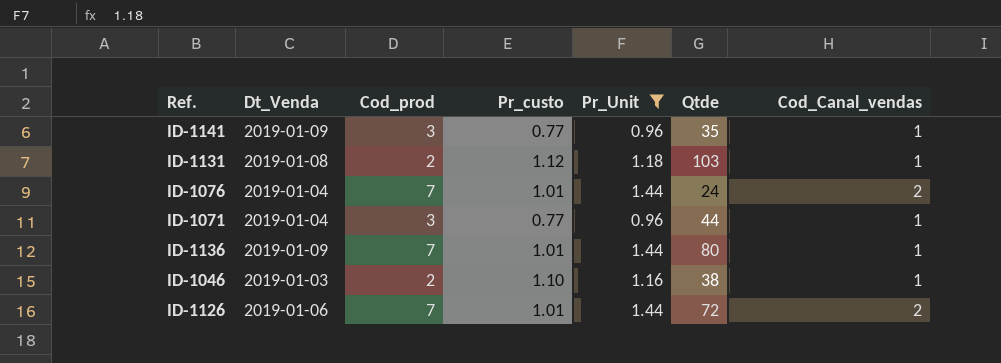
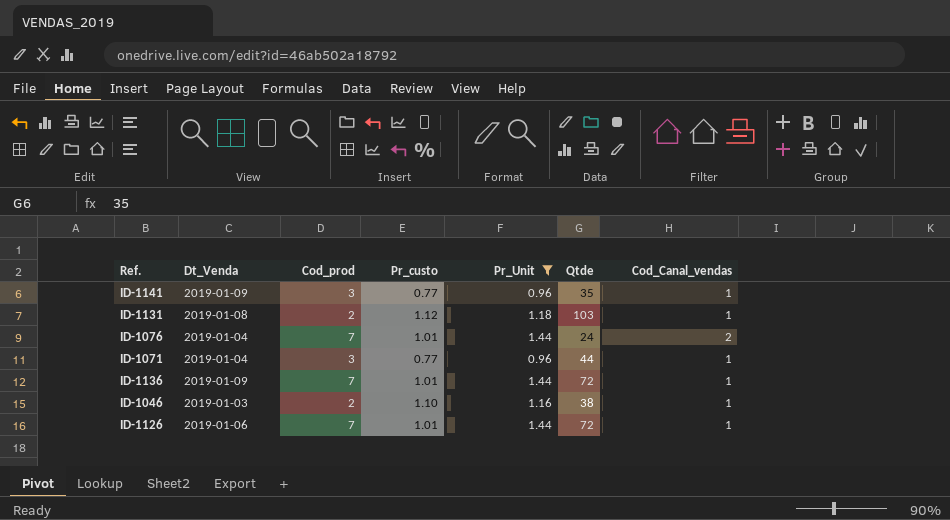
ID-1136 | Qtde: 80 -> 72
ID-1126 | Cod_Canal_vendas: 2 -> 1

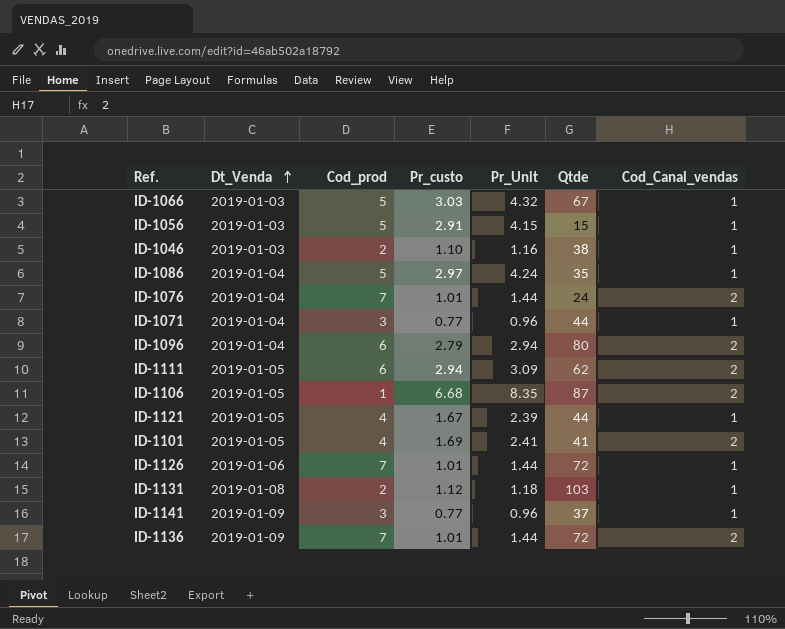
filter: Pr_Unit <= 1.44 -> none
row order: none -> Dt_Venda ascending
ID-1141 | Qtde: 35 -> 37
ID-1136 | Cod_Canal_vendas: 1 -> 2

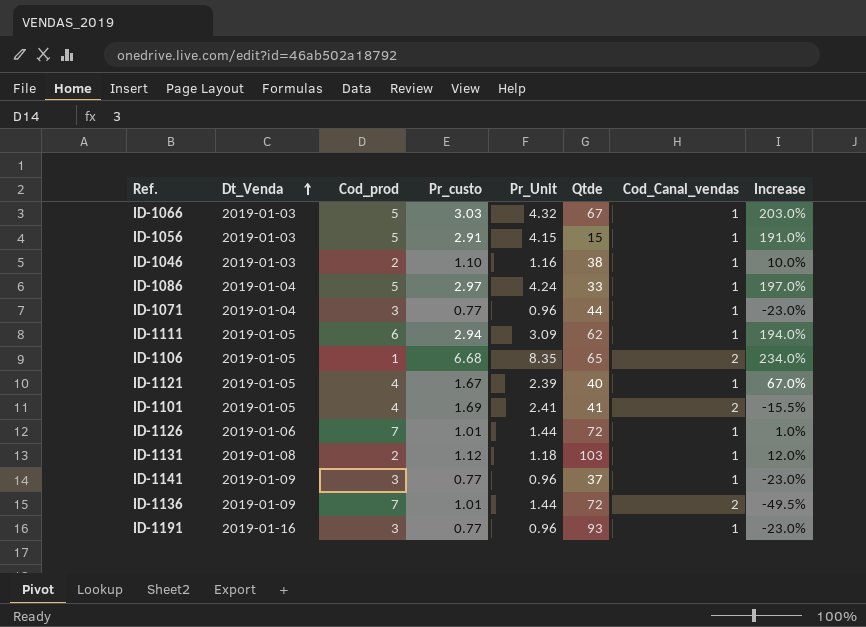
column Increase | formula: none -> ([Pr_custo] - [Cod_Canal_vendas]) / [Cod_Canal_vendas]
row ID-1076: 2019-01-04 | 7 | 1.01 | 1.44 | 24 | 2 -> none
row ID-1096: 2019-01-04 | 6 | 2.79 | 2.94 | 80 | 2 -> none
ID-1086 | Qtde: 35 -> 33
ID-1111 | Cod_Canal_vendas: 2 -> 1
ID-1106 | Qtde: 87 -> 65
ID-1121 | Qtde: 44 -> 40
row ID-1191: none -> 2019-01-16 | 3 | 0.77 | 0.96 | 93 | 1 | -23.0%

